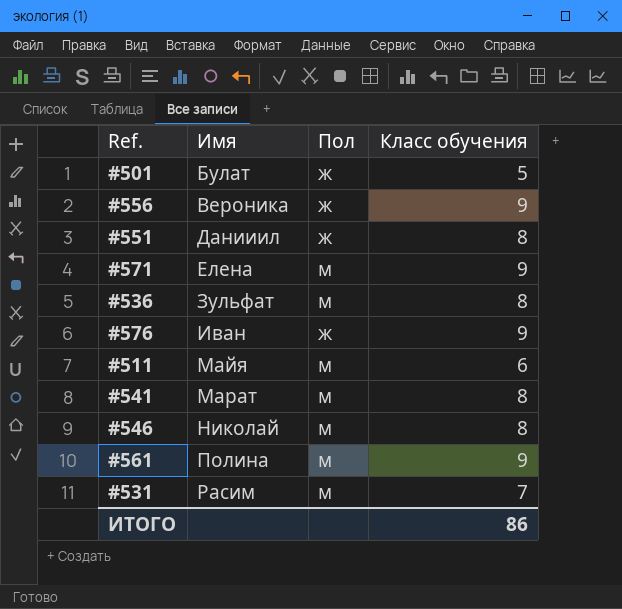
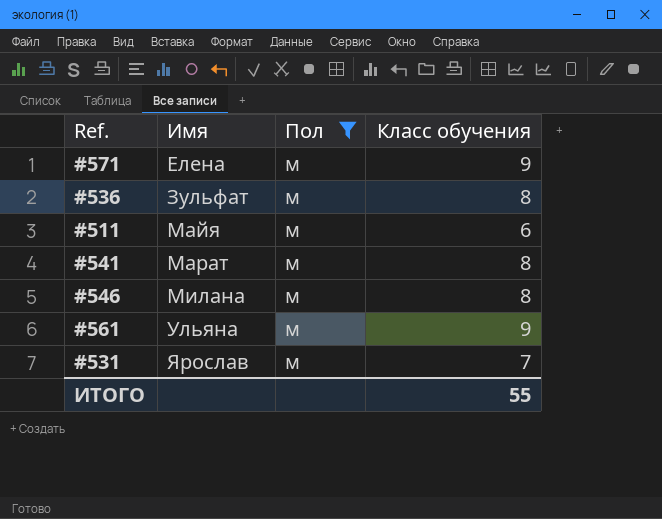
filter: none -> Пол = м
#546 | Имя: Николай -> Милана
#561 | Имя: Полина -> Ульяна
#531 | Имя: Расим -> Ярослав
ИТОГО | Класс обучения: 86 -> 55

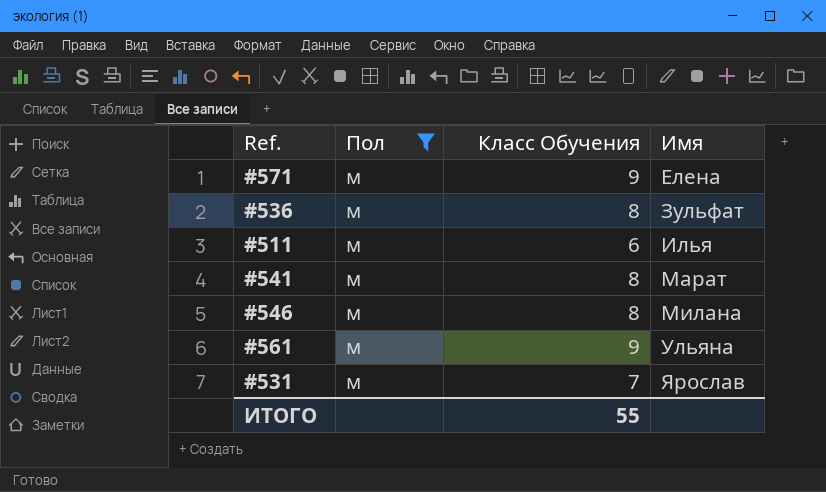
column name: Класс обучения -> Класс Обучения
column Имя | position: 2 -> 4
#511 | Имя: Майя -> Илья

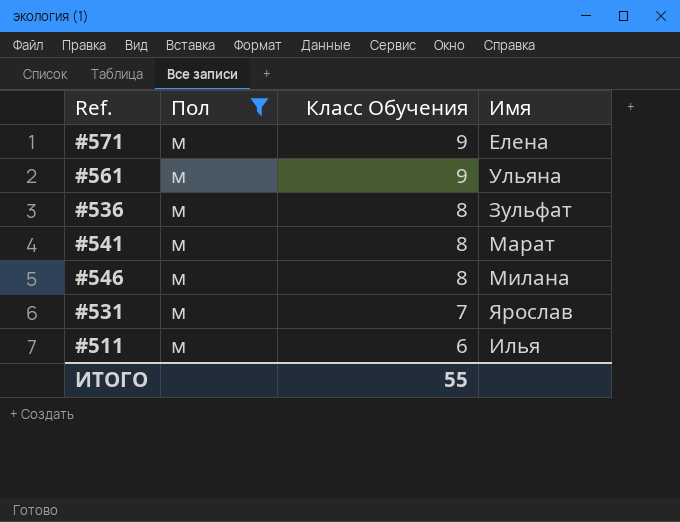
row order: Имя ascending -> Класс Обучения descending

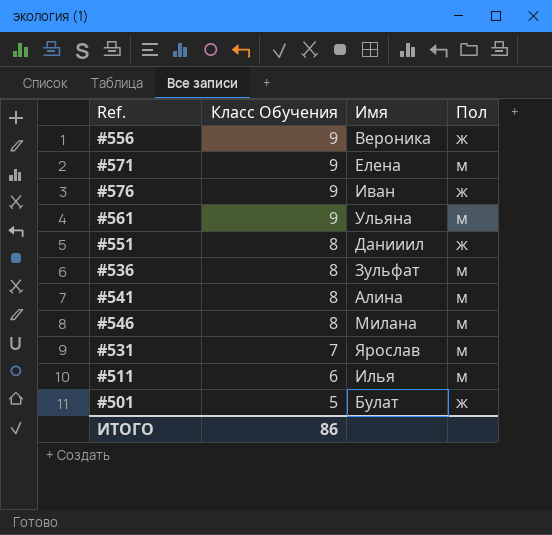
filter: Пол = м -> none
column Пол | position: 2 -> 4
#541 | Имя: Марат -> Алина
ИТОГО | Класс Обучения: 55 -> 86

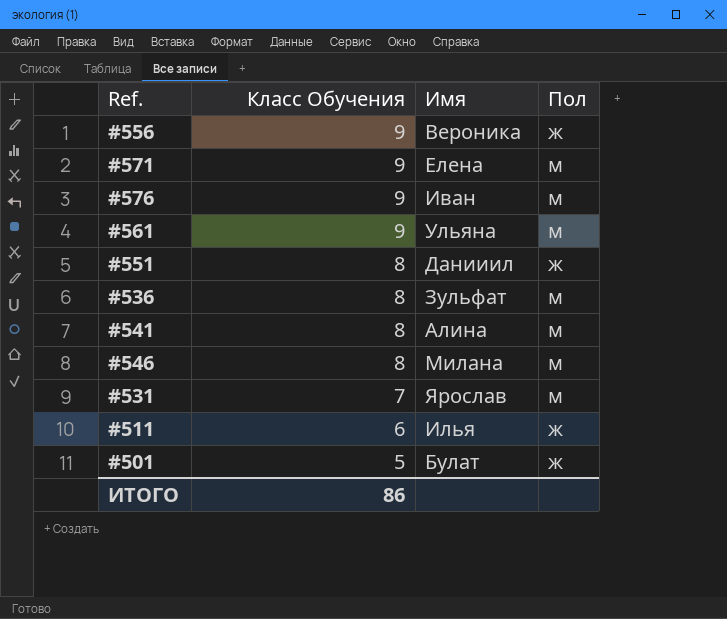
#576 | Пол: ж -> м
#511 | Пол: м -> ж

